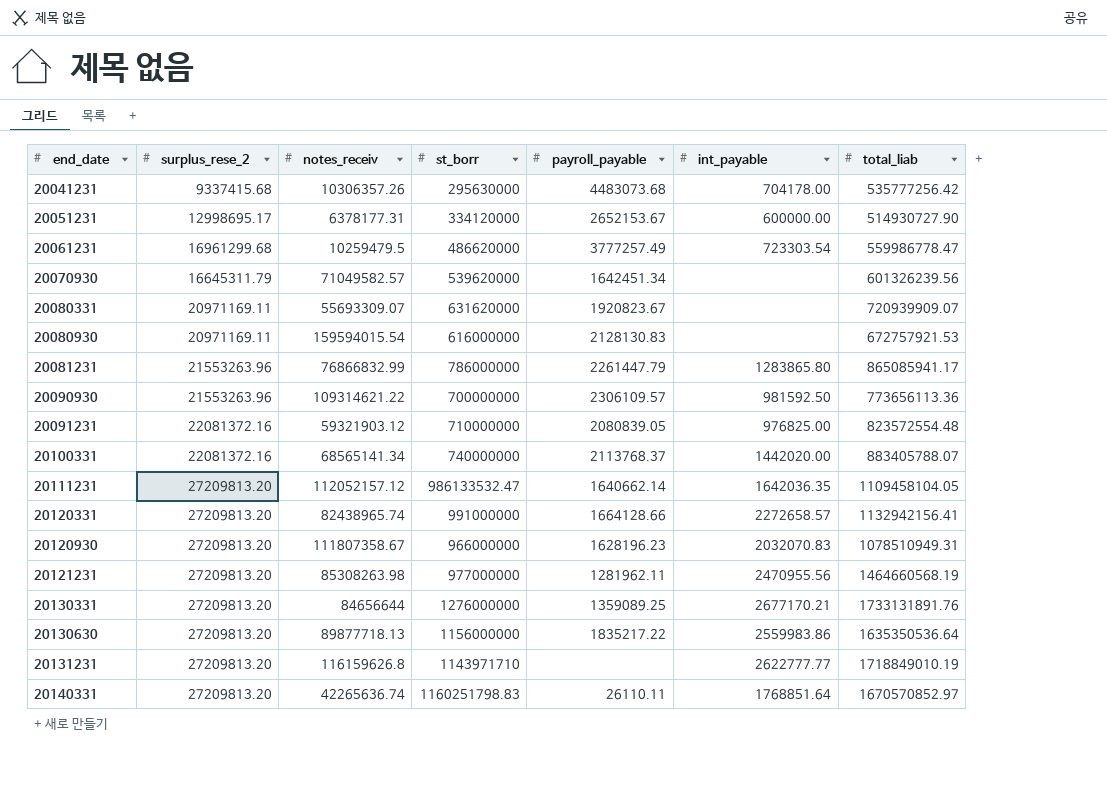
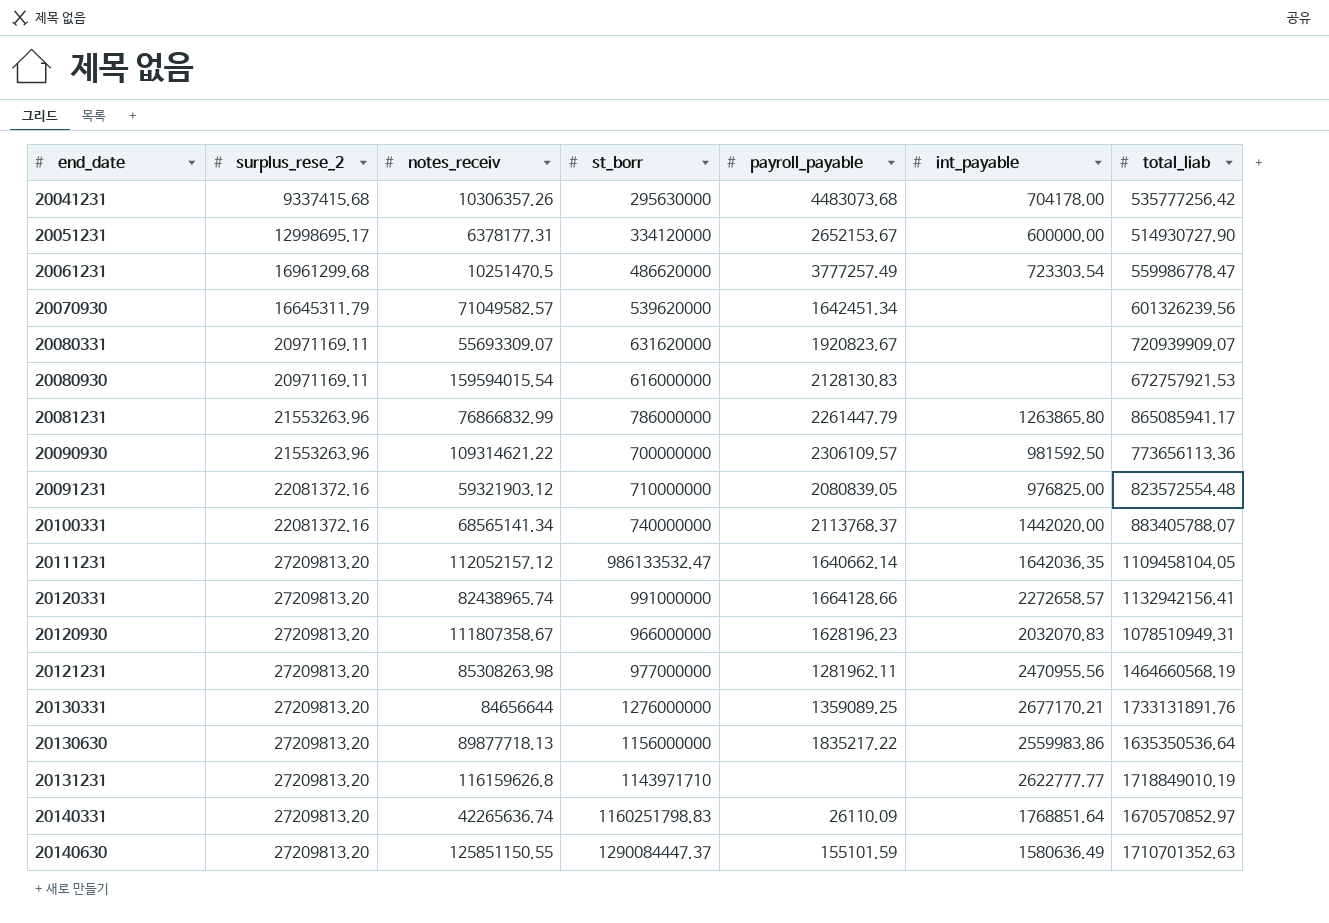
20061231 | notes_receiv: 10259479.5 -> 10251470.5
20081231 | int_payable: 1283865.80 -> 1263865.80
20140331 | payroll_payable: 26110.11 -> 26110.09
row 20140630: none -> 27209813.20 | 125851150.55 | 1290084447.37 | 155101.59 | 1580636.49 | 1710701352.63

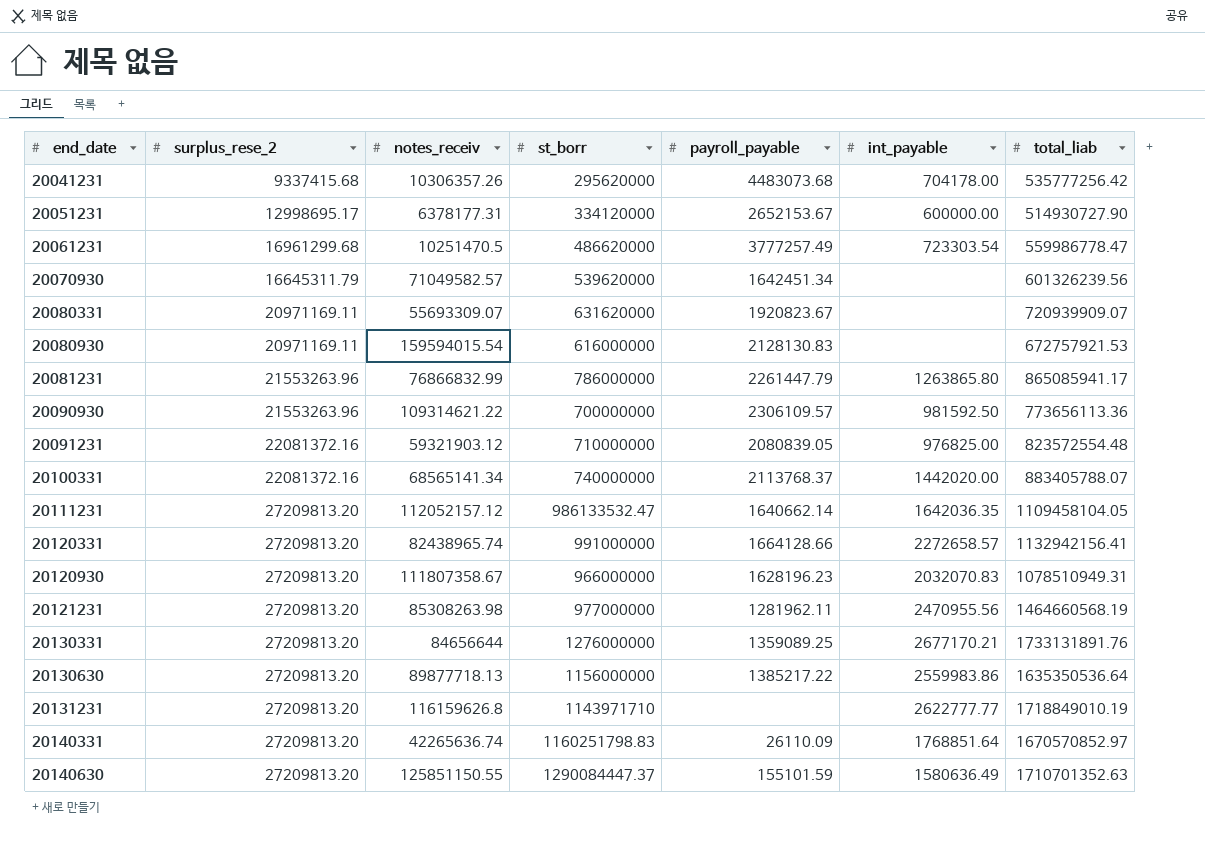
20041231 | st_borr: 295630000 -> 295620000
20130630 | payroll_payable: 1835217.22 -> 1385217.22

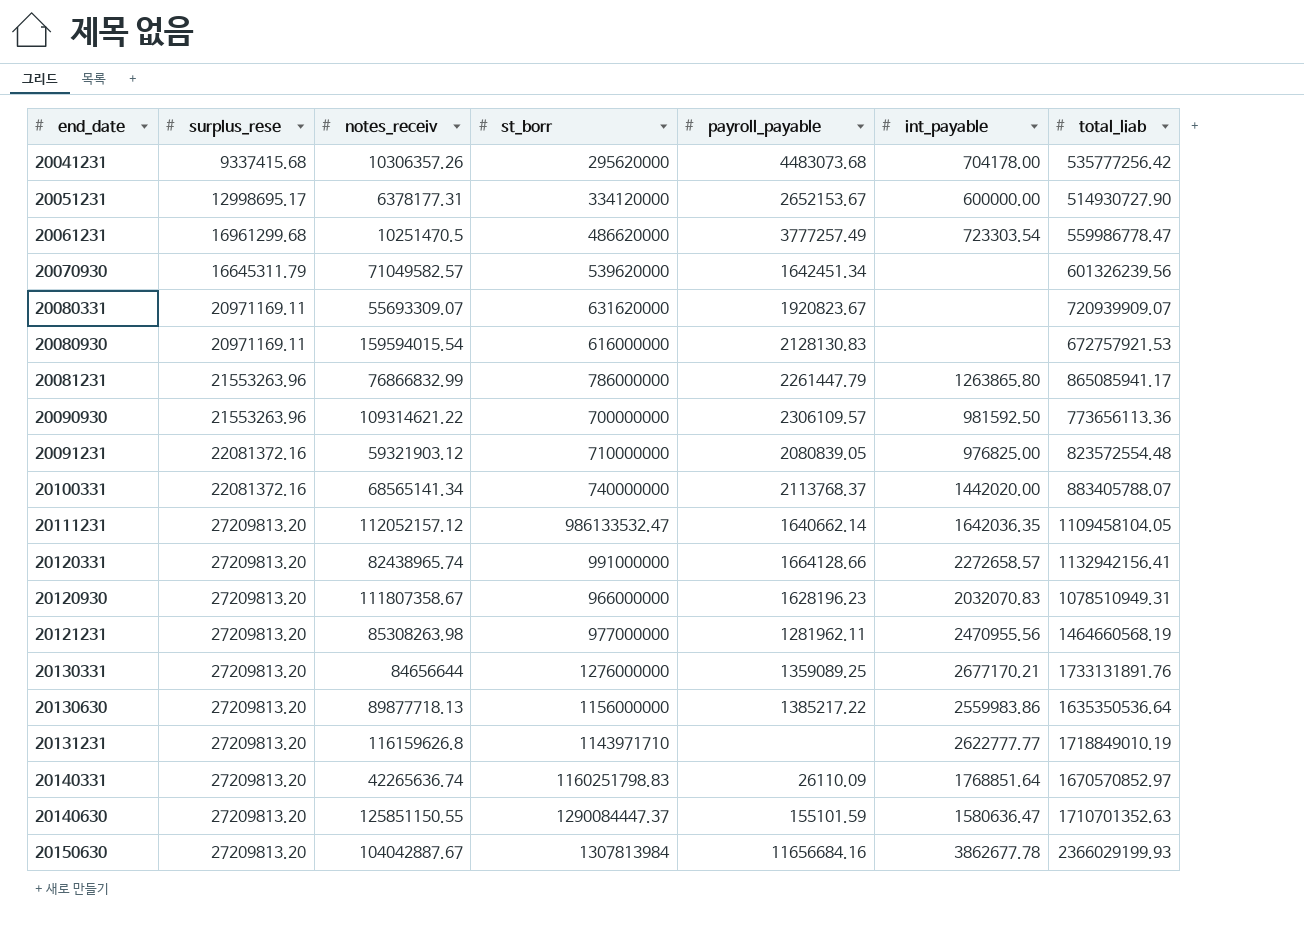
column name: surplus_rese_2 -> surplus_rese
20140630 | int_payable: 1580636.49 -> 1580636.47
row 20150630: none -> 27209813.20 | 104042887.67 | 1307813984 | 11656684.16 | 3862677.78 | 2366029199.93

